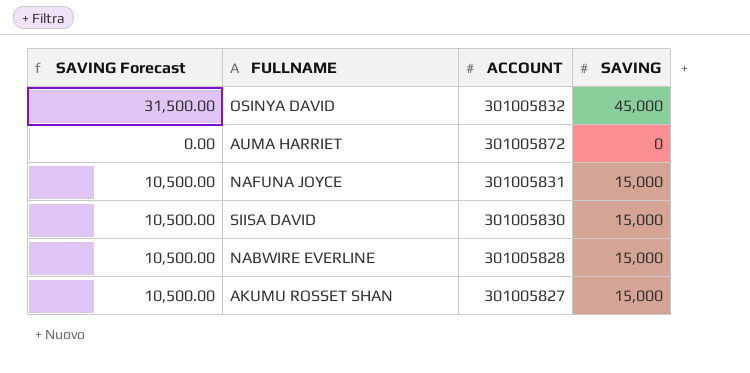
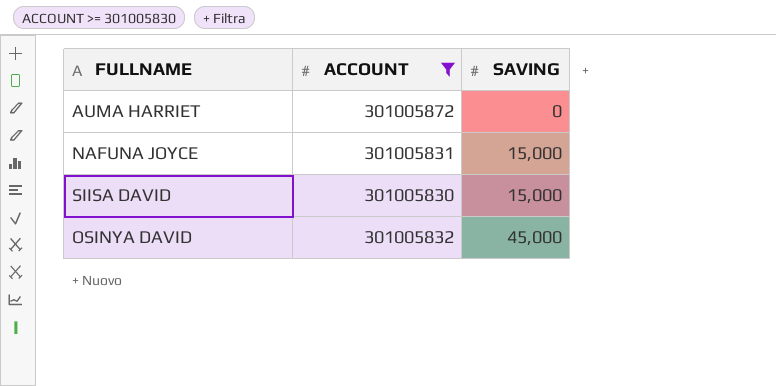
filter: none -> ACCOUNT >= 301005830
row order: none -> SAVING ascending
column SAVING Forecast | formula: [SAVING] * 0.7 -> none

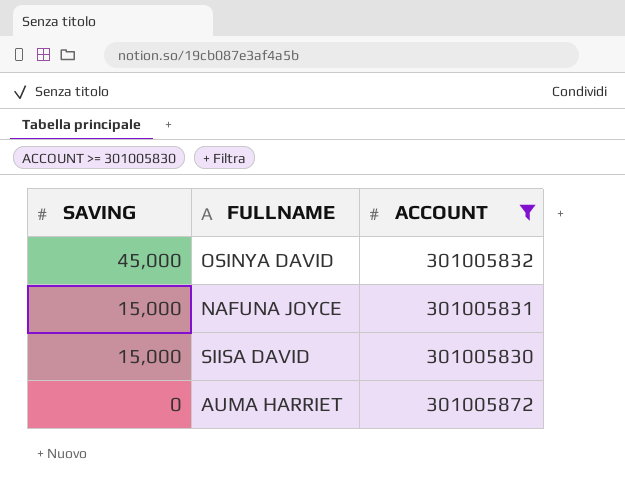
row order: SAVING ascending -> SAVING descending
column SAVING | position: 3 -> 1

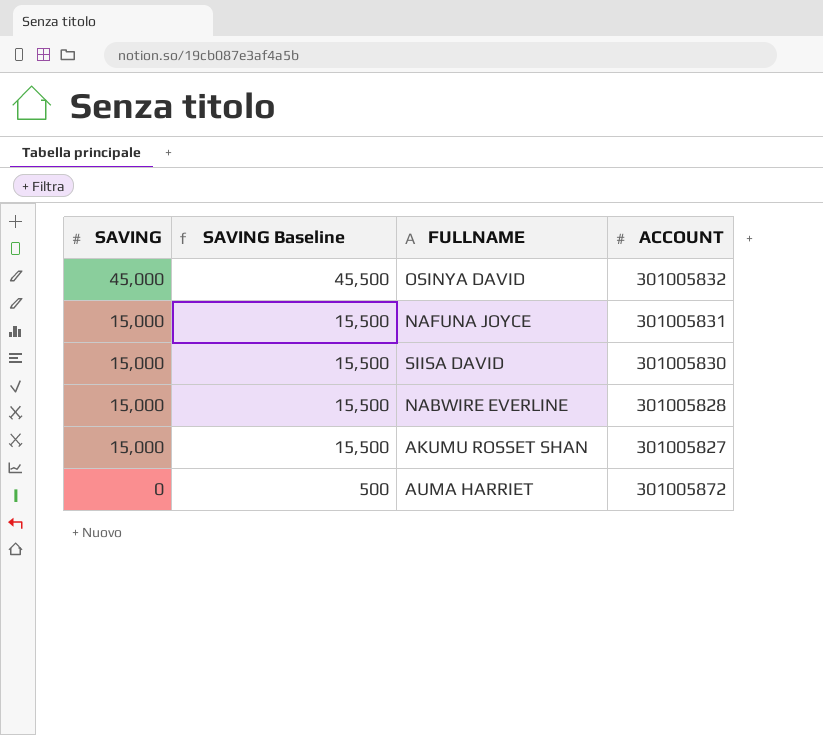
filter: ACCOUNT >= 301005830 -> none
column SAVING Baseline | formula: none -> [SAVING] + 500

